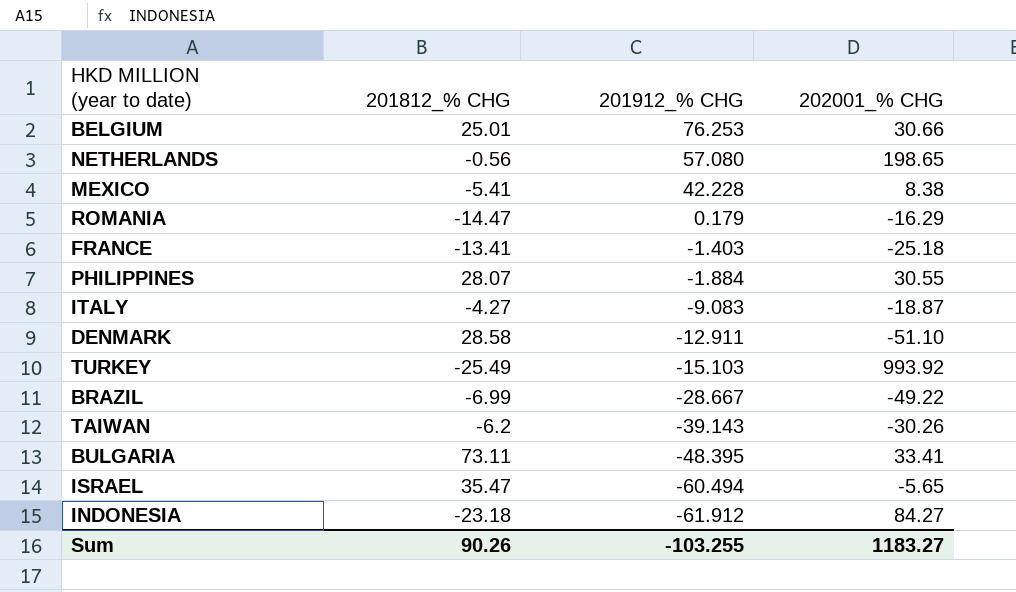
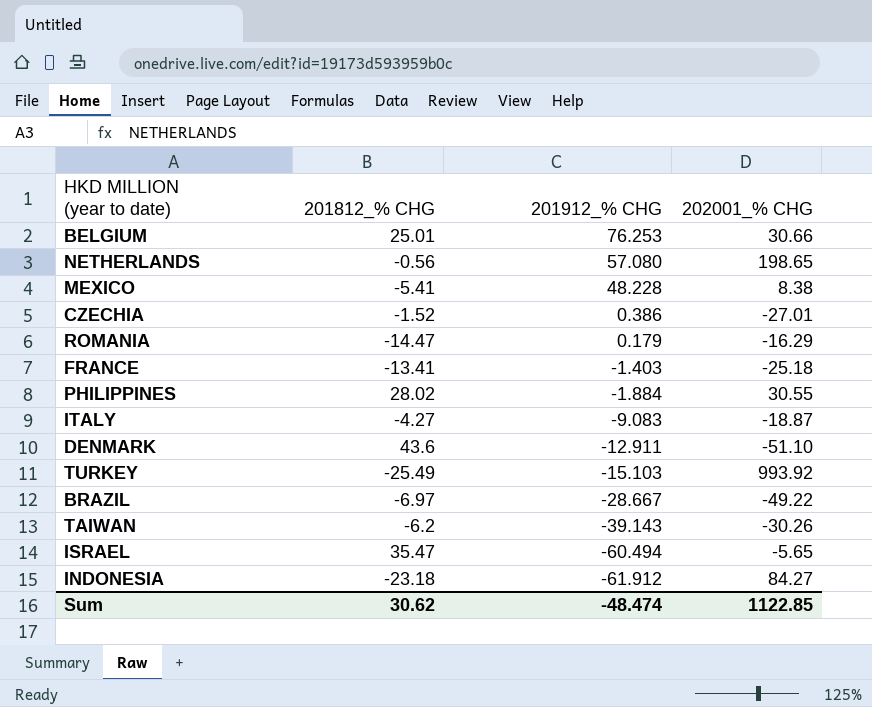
row BULGARIA: 73.11 | -48.395 | 33.41 -> none
MEXICO | 201912_% CHG: 42.228 -> 48.228
row CZECHIA: none -> -1.52 | 0.386 | -27.01
PHILIPPINES | 201812_% CHG: 28.07 -> 28.02
DENMARK | 201812_% CHG: 28.58 -> 43.6
BRAZIL | 201812_% CHG: -6.99 -> -6.97
Sum | 201812_% CHG: 90.26 -> 30.62
Sum | 201912_% CHG: -103.255 -> -48.474
Sum | 202001_% CHG: 1183.27 -> 1122.85

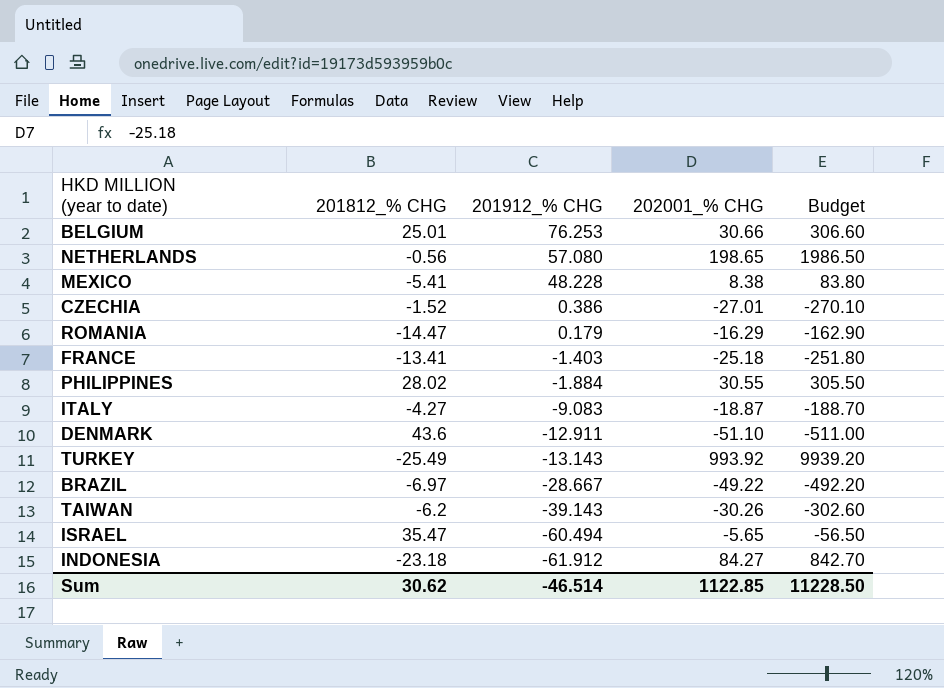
column Budget | formula: none -> [202001_% CHG] * 10
TURKEY | 201912_% CHG: -15.103 -> -13.143
Sum | 201912_% CHG: -48.474 -> -46.514

